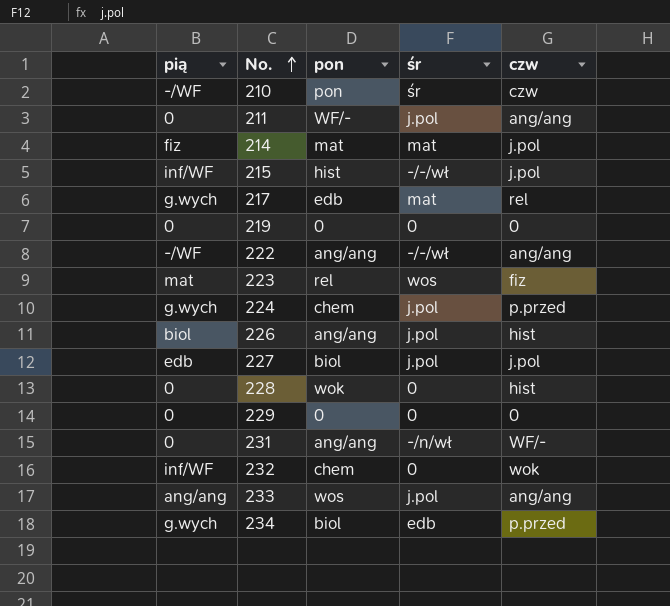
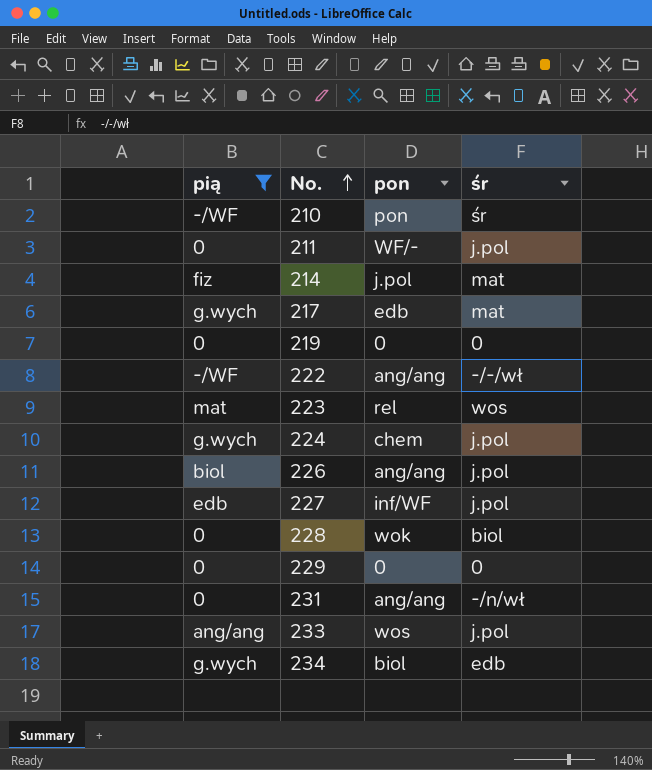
filter: none -> pią != inf/WF
column czw | position: 5 -> none
214 | pon: mat -> j.pol
227 | pon: biol -> inf/WF
228 | śr: 0 -> biol

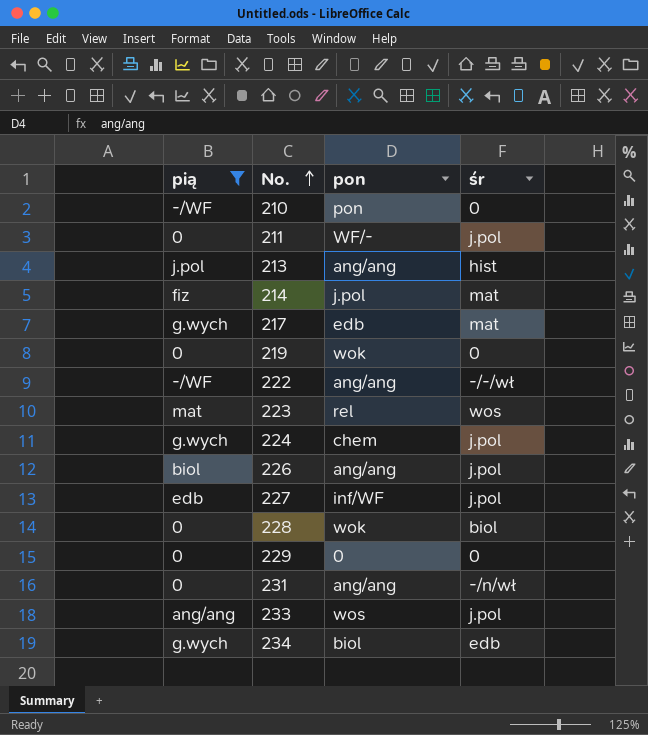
210 | śr: śr -> 0
row 213: none -> j.pol | ang/ang | hist
219 | pon: 0 -> wok

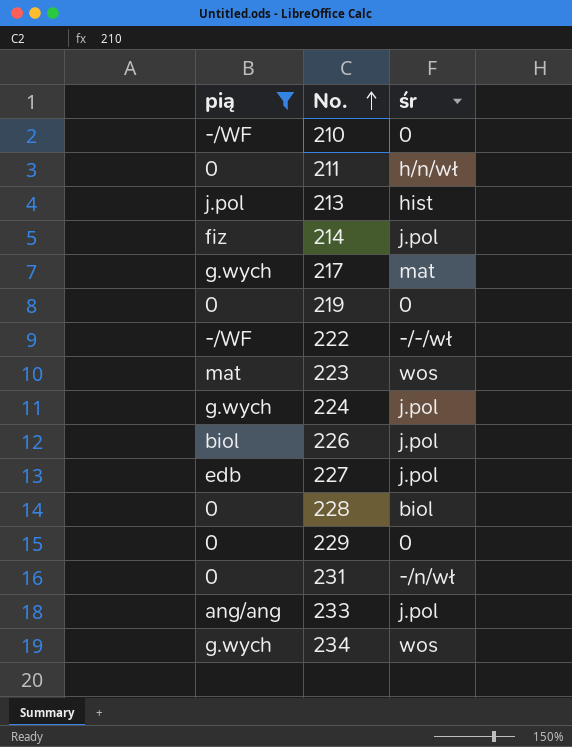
column pon | position: 3 -> none
211 | śr: j.pol -> h/n/wł
214 | śr: mat -> j.pol
234 | śr: edb -> wos

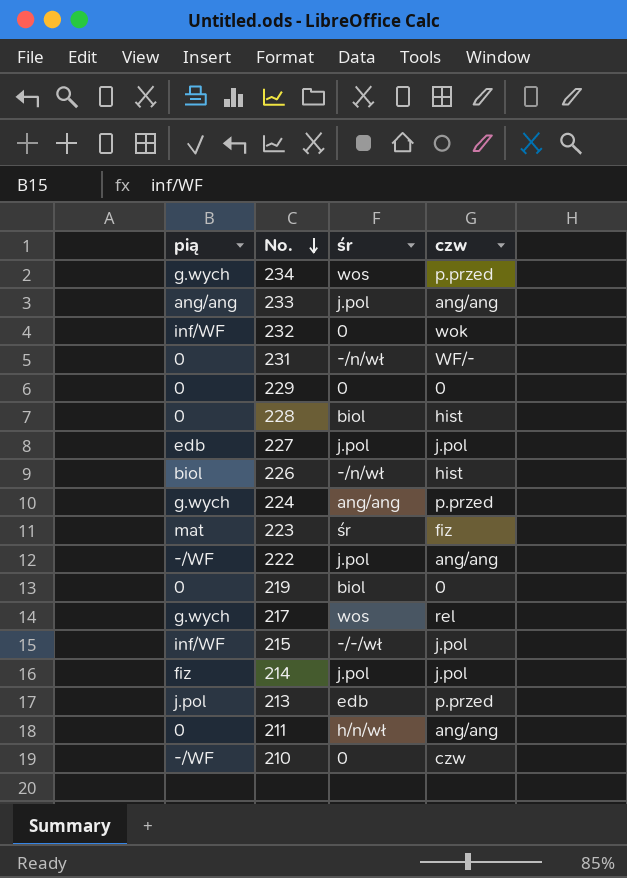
filter: pią != inf/WF -> none
row order: No. ascending -> No. descending
column czw | position: none -> 4
226 | śr: j.pol -> -/n/wł
224 | śr: j.pol -> ang/ang
223 | śr: wos -> śr
222 | śr: -/-/wł -> j.pol
219 | śr: 0 -> biol
217 | śr: mat -> wos
213 | śr: hist -> edb

